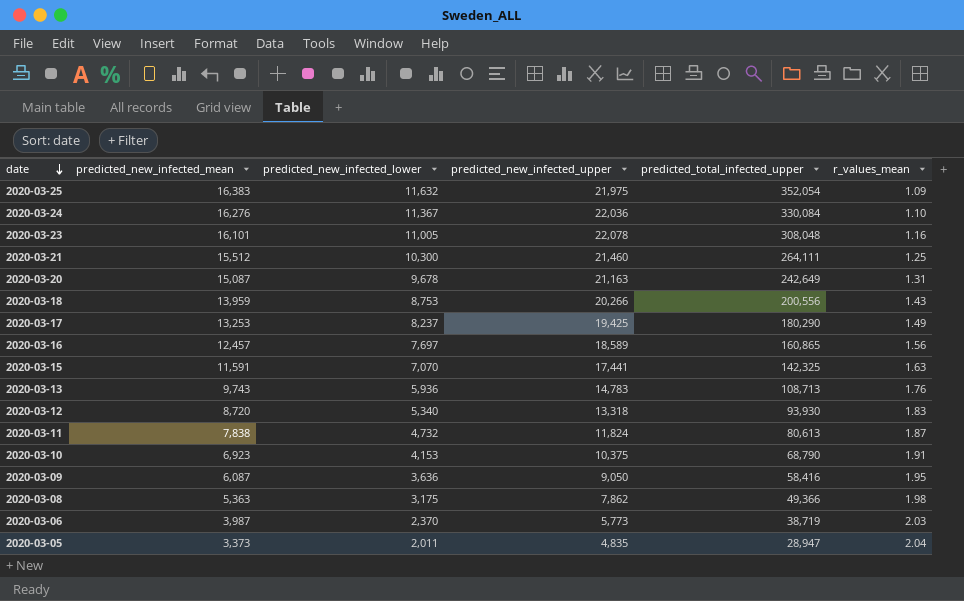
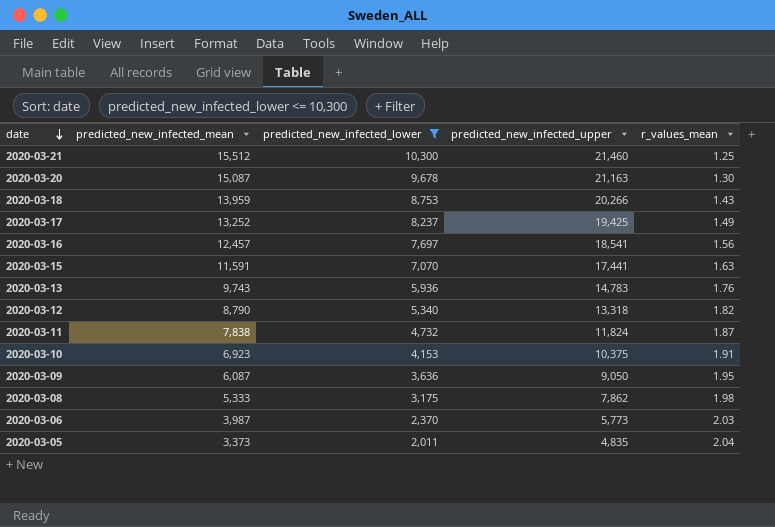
filter: none -> predicted_new_infected_lower <= 10,300
column predicted_total_infected_upper | position: 5 -> none
2020-03-20 | r_values_mean: 1.31 -> 1.30
2020-03-17 | predicted_new_infected_mean: 13,253 -> 13,252
2020-03-16 | predicted_new_infected_upper: 18,589 -> 18,541
2020-03-12 | predicted_new_infected_mean: 8,720 -> 8,790
2020-03-12 | r_values_mean: 1.83 -> 1.82
2020-03-08 | predicted_new_infected_mean: 5,363 -> 5,333

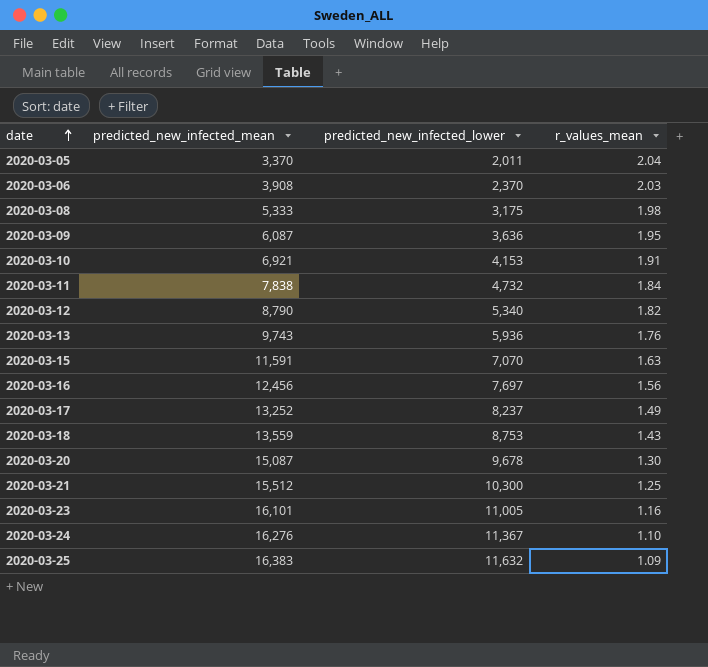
filter: predicted_new_infected_lower <= 10,300 -> none
row order: date descending -> date ascending
column predicted_new_infected_upper | position: 4 -> none
2020-03-05 | predicted_new_infected_mean: 3,373 -> 3,370
2020-03-06 | predicted_new_infected_mean: 3,987 -> 3,908
2020-03-10 | predicted_new_infected_mean: 6,923 -> 6,921
2020-03-11 | r_values_mean: 1.87 -> 1.84
2020-03-16 | predicted_new_infected_mean: 12,457 -> 12,456
2020-03-18 | predicted_new_infected_mean: 13,959 -> 13,559

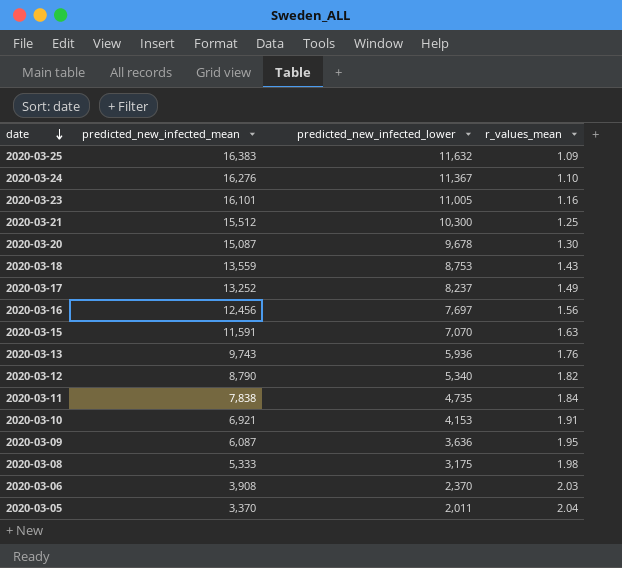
row order: date ascending -> date descending
2020-03-11 | predicted_new_infected_lower: 4,732 -> 4,735

